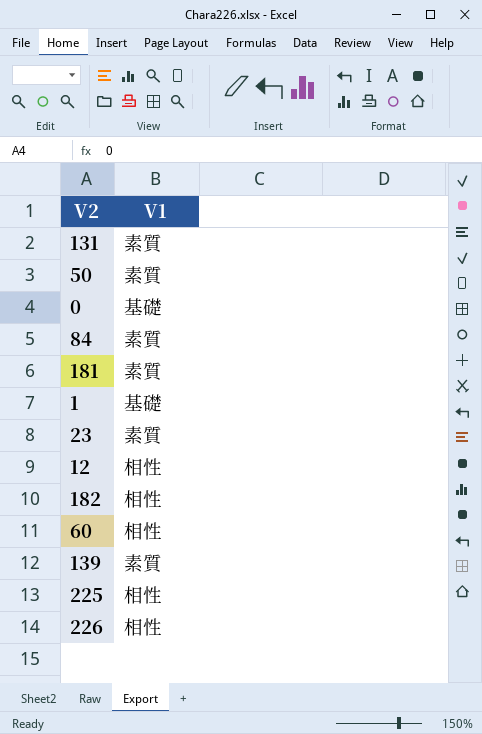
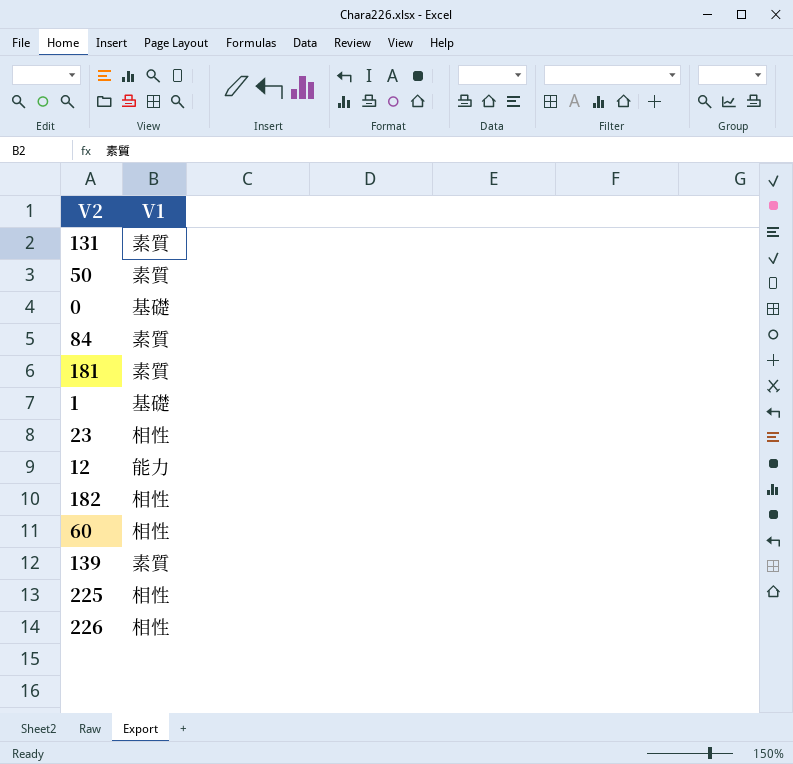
23 | V1: 素質 -> 相性
12 | V1: 相性 -> 能力

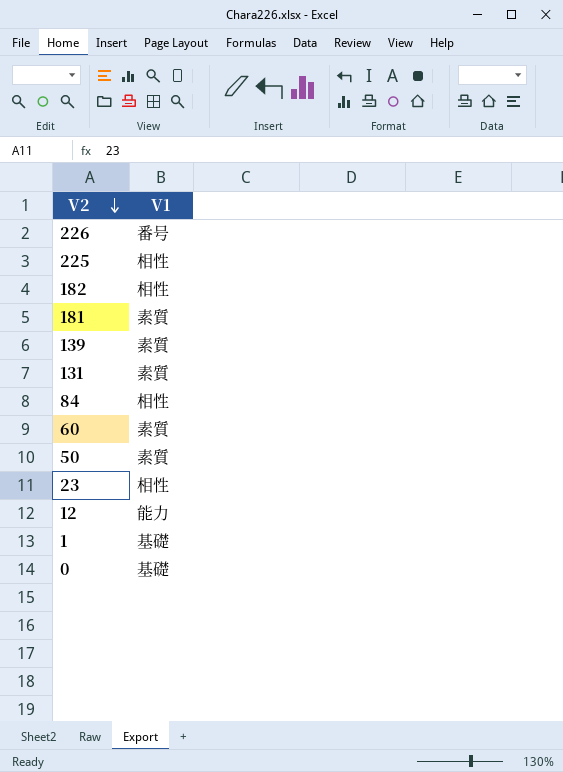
row order: none -> V2 descending
226 | V1: 相性 -> 番号
84 | V1: 素質 -> 相性
60 | V1: 相性 -> 素質

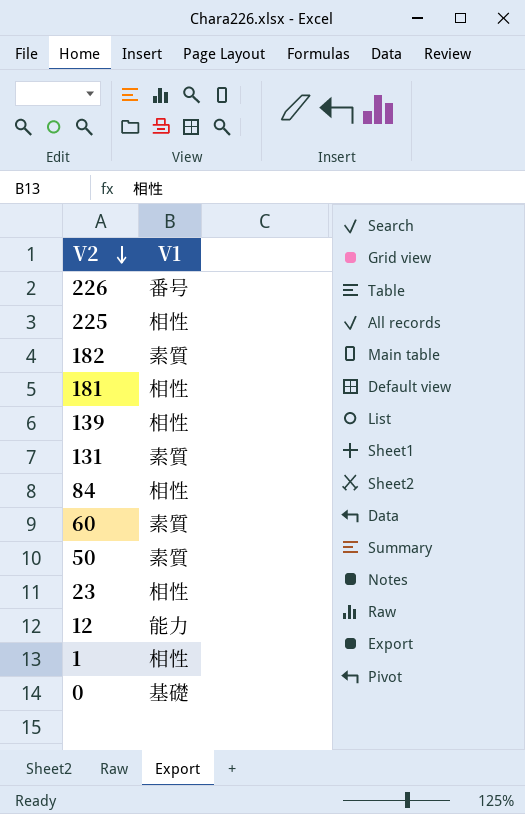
182 | V1: 相性 -> 素質
181 | V1: 素質 -> 相性
139 | V1: 素質 -> 相性
1 | V1: 基礎 -> 相性

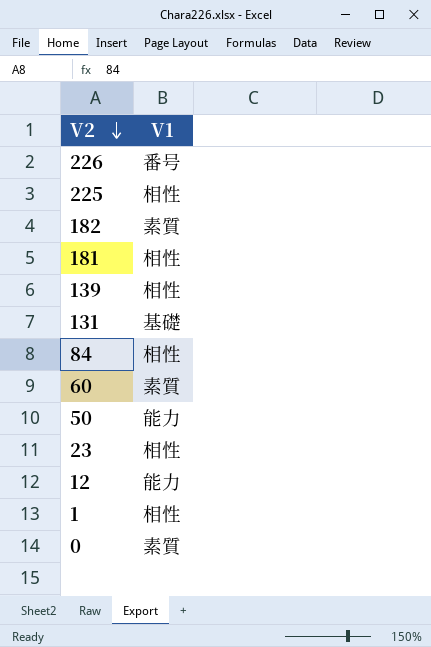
131 | V1: 素質 -> 基礎
50 | V1: 素質 -> 能力
0 | V1: 基礎 -> 素質

